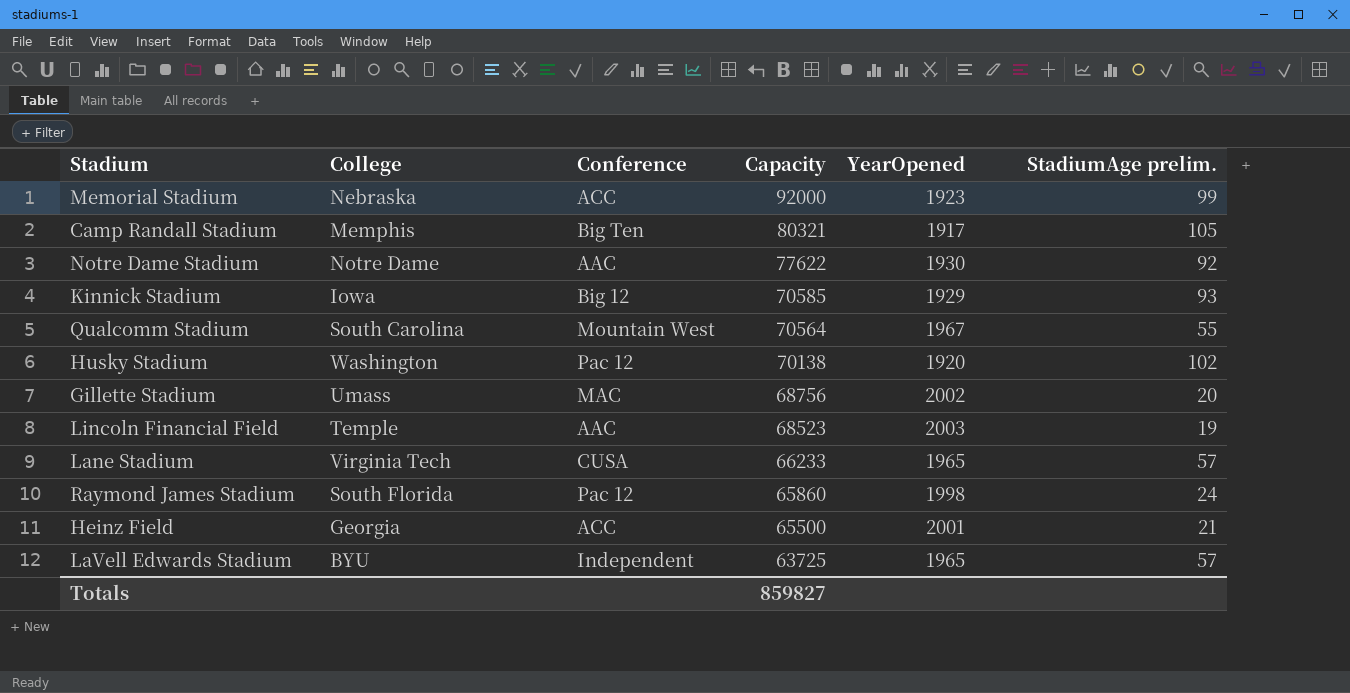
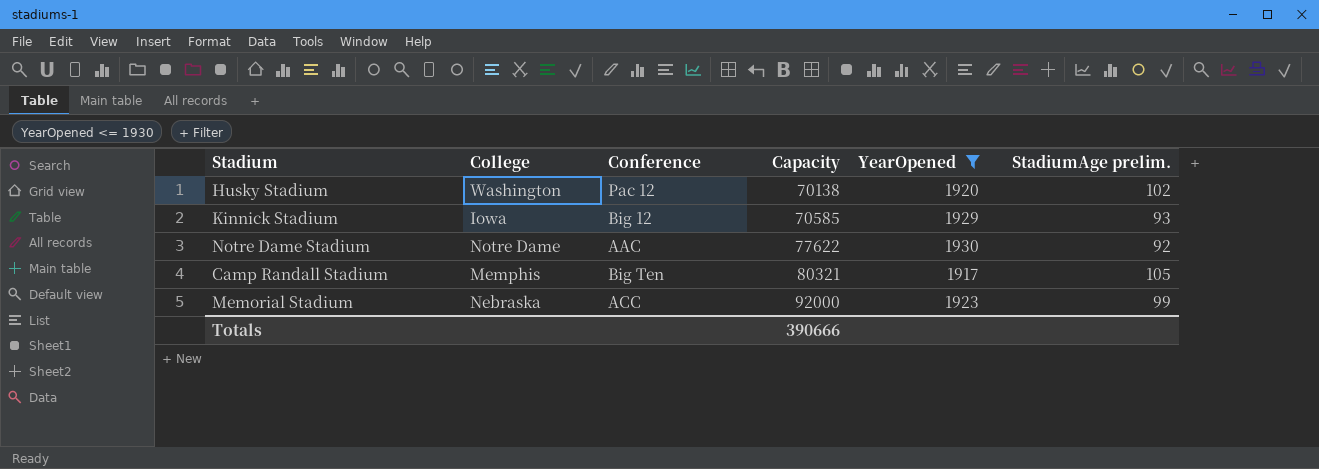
filter: none -> YearOpened <= 1930
row order: Capacity descending -> Capacity ascending
Totals | Capacity: 859827 -> 390666

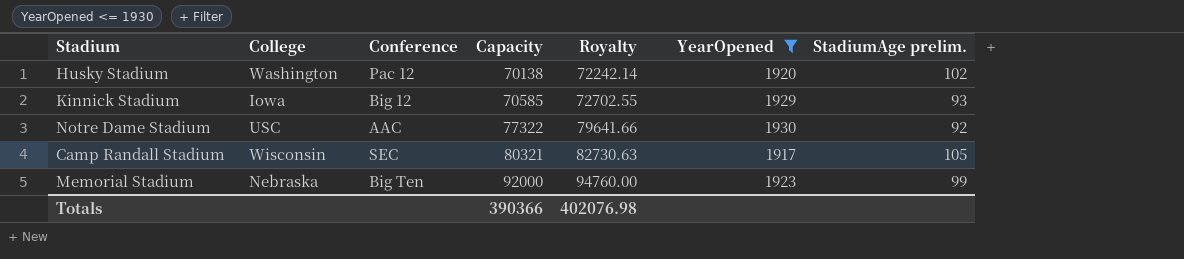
column Royalty | formula: none -> [Capacity] * 1.03
Notre Dame Stadium | College: Notre Dame -> USC
Notre Dame Stadium | Capacity: 77622 -> 77322
Camp Randall Stadium | College: Memphis -> Wisconsin
Camp Randall Stadium | Conference: Big Ten -> SEC
Memorial Stadium | Conference: ACC -> Big Ten
Totals | Capacity: 390666 -> 390366

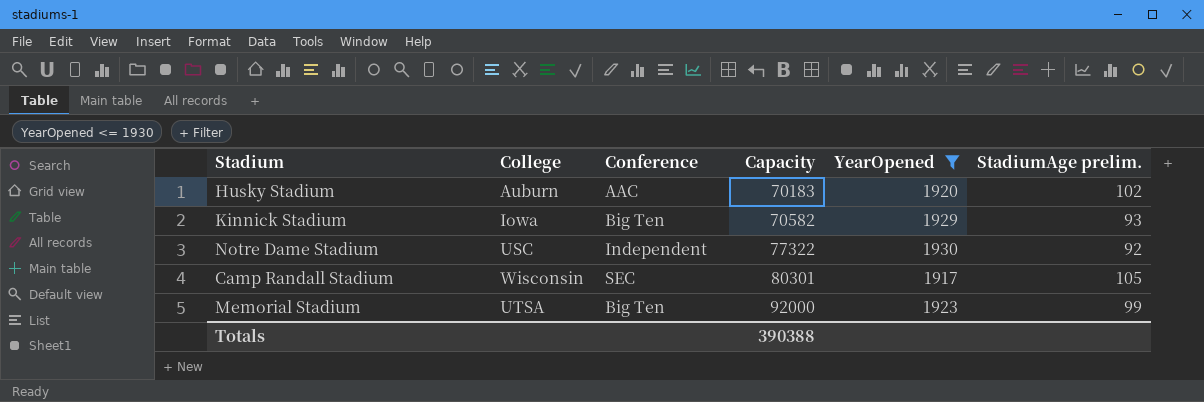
column Royalty | formula: [Capacity] * 1.03 -> none
Husky Stadium | College: Washington -> Auburn
Husky Stadium | Conference: Pac 12 -> AAC
Husky Stadium | Capacity: 70138 -> 70183
Kinnick Stadium | Conference: Big 12 -> Big Ten
Kinnick Stadium | Capacity: 70585 -> 70582
Notre Dame Stadium | Conference: AAC -> Independent
Camp Randall Stadium | Capacity: 80321 -> 80301
Memorial Stadium | College: Nebraska -> UTSA
Totals | Capacity: 390366 -> 390388

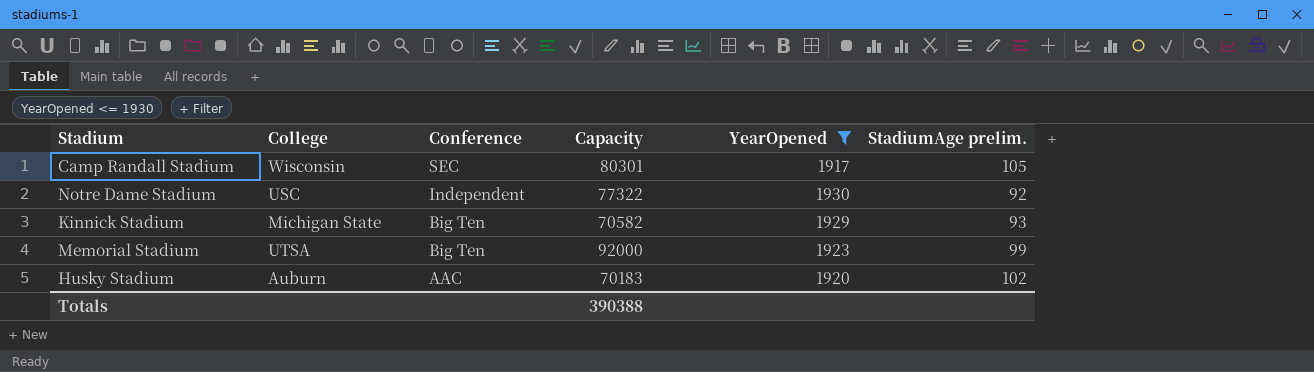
row order: Capacity ascending -> Conference descending
Kinnick Stadium | College: Iowa -> Michigan State

